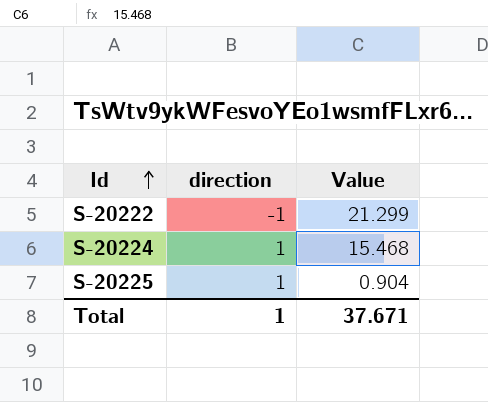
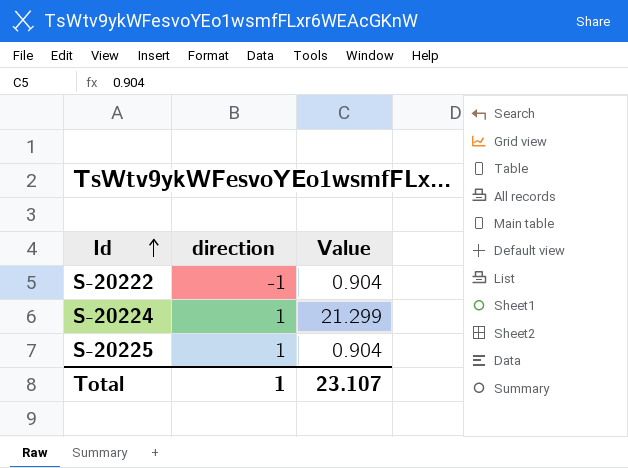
S-20222 | Value: 21.299 -> 0.904
S-20224 | Value: 15.468 -> 21.299
Total | Value: 37.671 -> 23.107

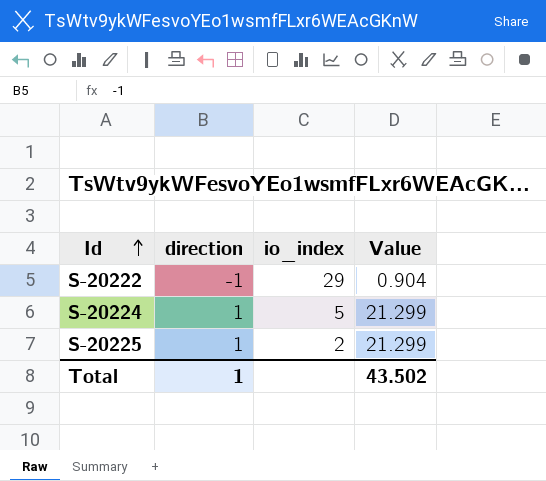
column io_index | position: none -> 3
S-20225 | Value: 0.904 -> 21.299
Total | Value: 23.107 -> 43.502

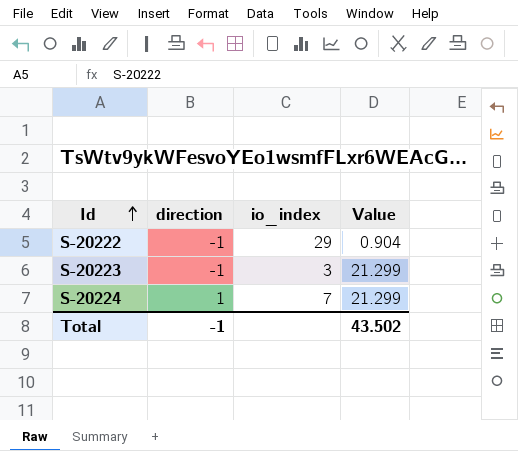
row S-20225: 1 | 2 | 21.299 -> none
row S-20223: none -> -1 | 3 | 21.299
S-20224 | io_index: 5 -> 7
Total | direction: 1 -> -1

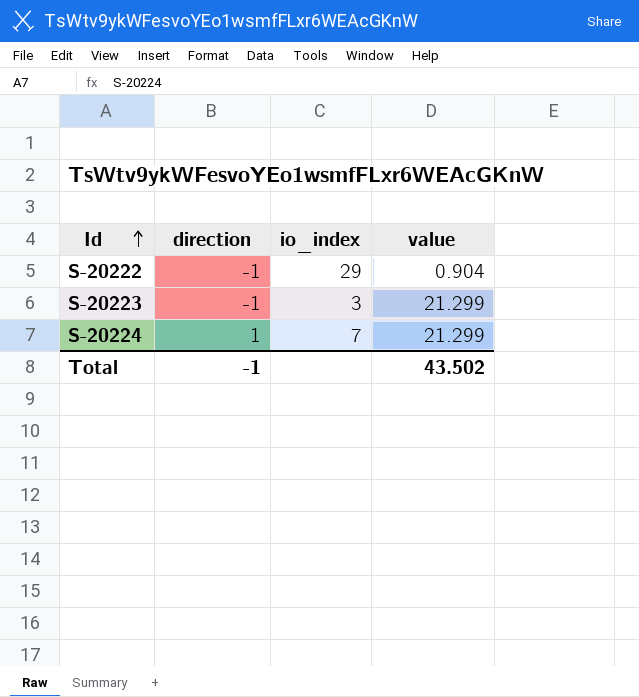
column name: Value -> value

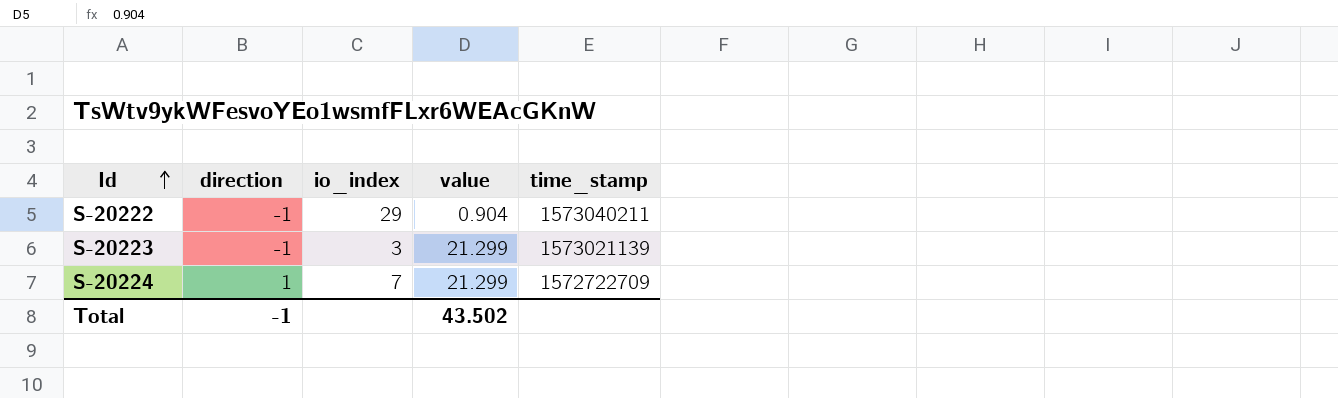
column time_stamp | position: none -> 5

